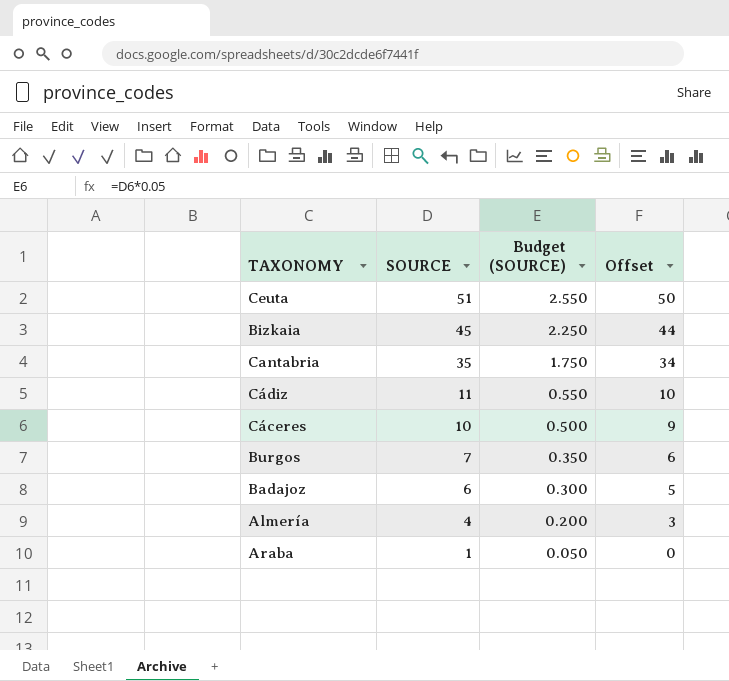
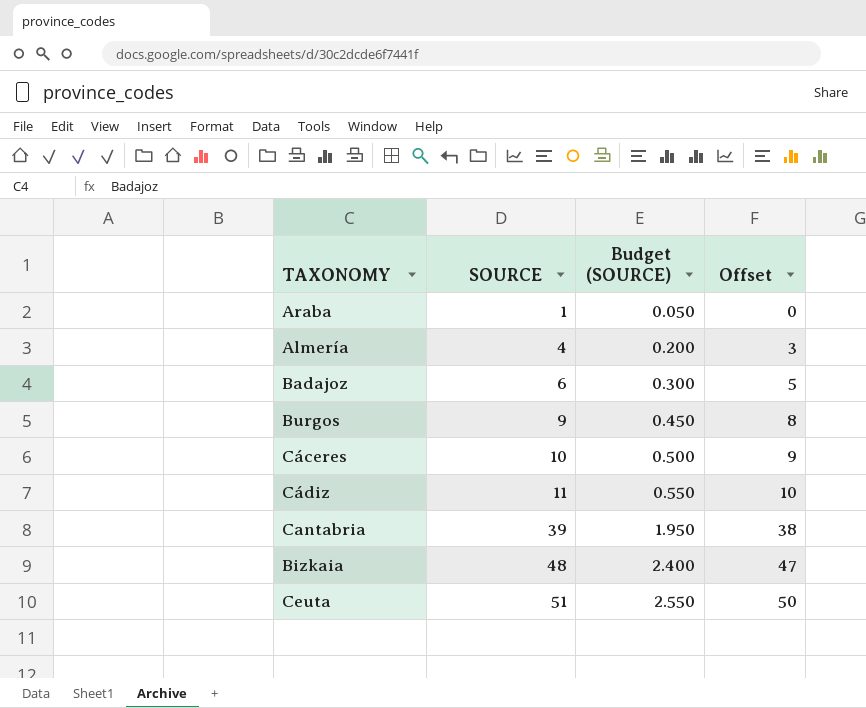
row order: SOURCE descending -> SOURCE ascending
Burgos | SOURCE: 7 -> 9
Burgos | Budget (SOURCE): 0.350 -> 0.450
Burgos | Offset: 6 -> 8
Cantabria | SOURCE: 35 -> 39
Cantabria | Budget (SOURCE): 1.750 -> 1.950
Cantabria | Offset: 34 -> 38
Bizkaia | SOURCE: 45 -> 48
Bizkaia | Budget (SOURCE): 2.250 -> 2.400
Bizkaia | Offset: 44 -> 47

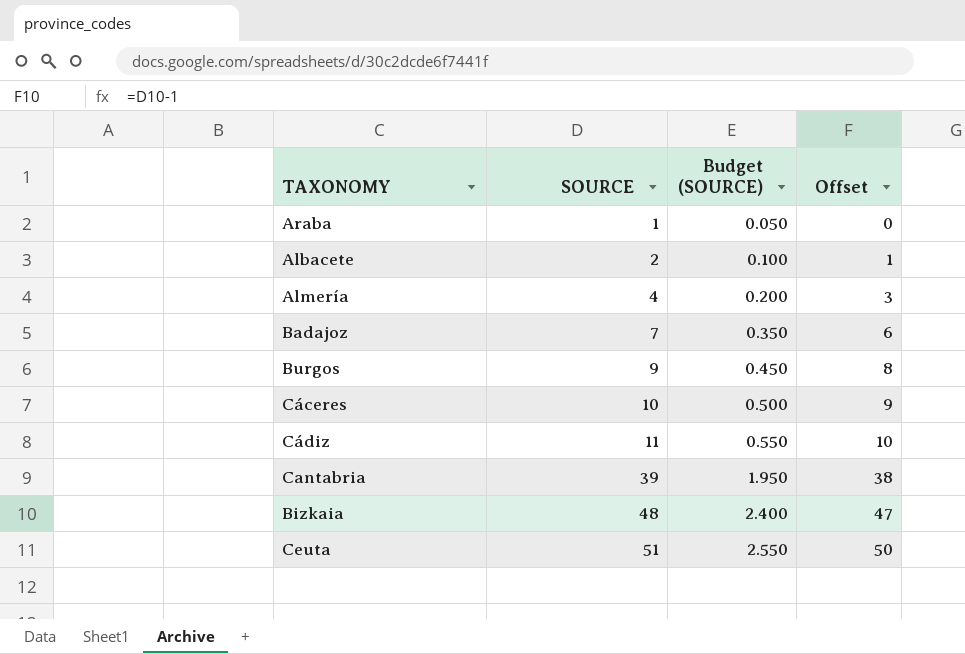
row Albacete: none -> 2 | 0.100 | 1
Badajoz | SOURCE: 6 -> 7
Badajoz | Budget (SOURCE): 0.300 -> 0.350
Badajoz | Offset: 5 -> 6

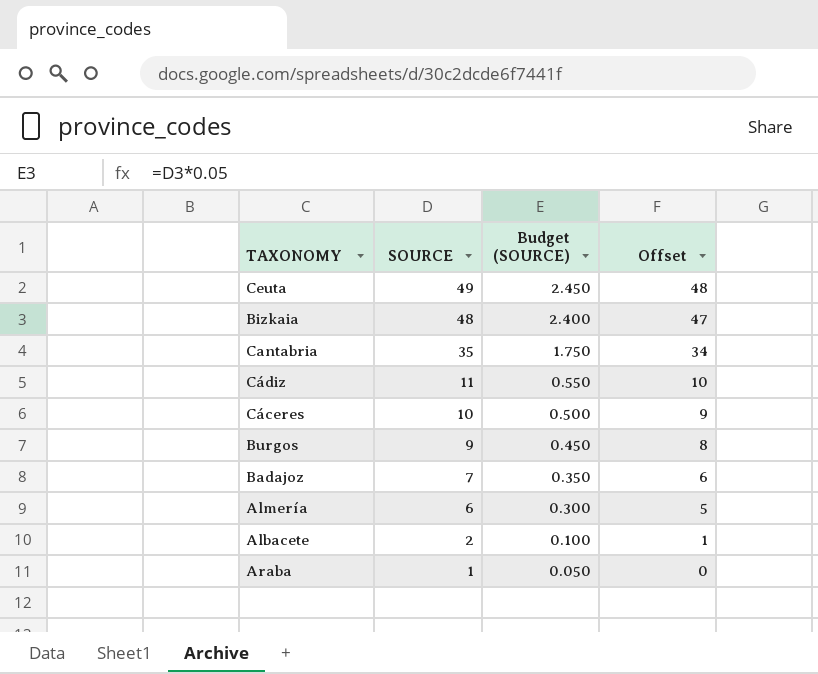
row order: SOURCE ascending -> SOURCE descending
Ceuta | SOURCE: 51 -> 49
Ceuta | Budget (SOURCE): 2.550 -> 2.450
Ceuta | Offset: 50 -> 48
Cantabria | SOURCE: 39 -> 35
Cantabria | Budget (SOURCE): 1.950 -> 1.750
Cantabria | Offset: 38 -> 34
Almería | SOURCE: 4 -> 6
Almería | Budget (SOURCE): 0.200 -> 0.300
Almería | Offset: 3 -> 5

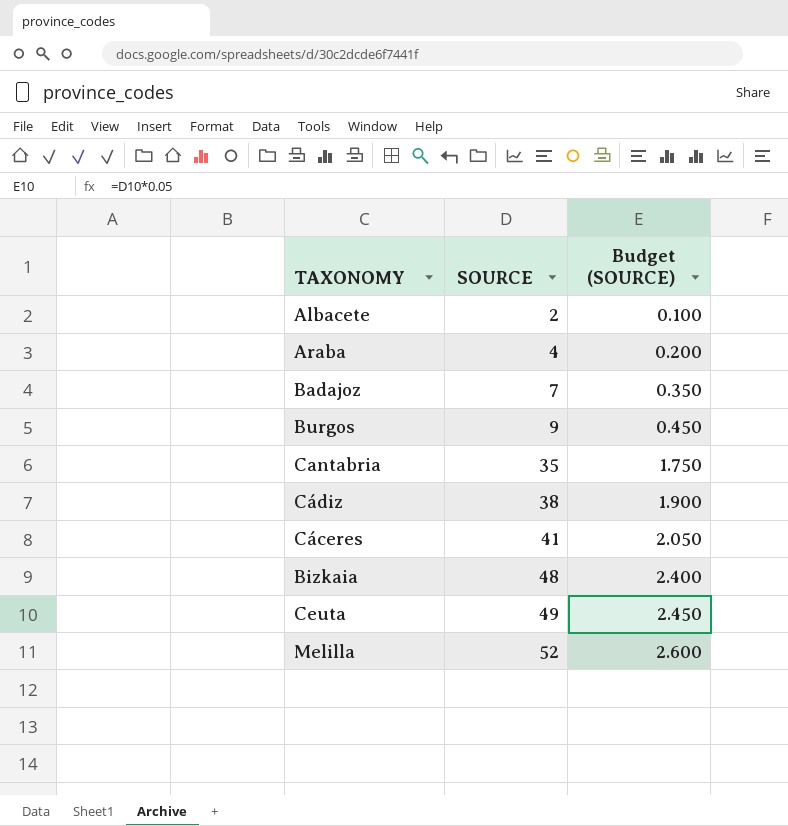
row order: SOURCE descending -> SOURCE ascending
column Offset | formula: [SOURCE] - 1 -> none
row Almería: 6 | 0.300 | 5 -> none
Araba | SOURCE: 1 -> 4
Araba | Budget (SOURCE): 0.050 -> 0.200
Cádiz | SOURCE: 11 -> 38
Cádiz | Budget (SOURCE): 0.550 -> 1.900
Cáceres | SOURCE: 10 -> 41
Cáceres | Budget (SOURCE): 0.500 -> 2.050
row Melilla: none -> 52 | 2.600

